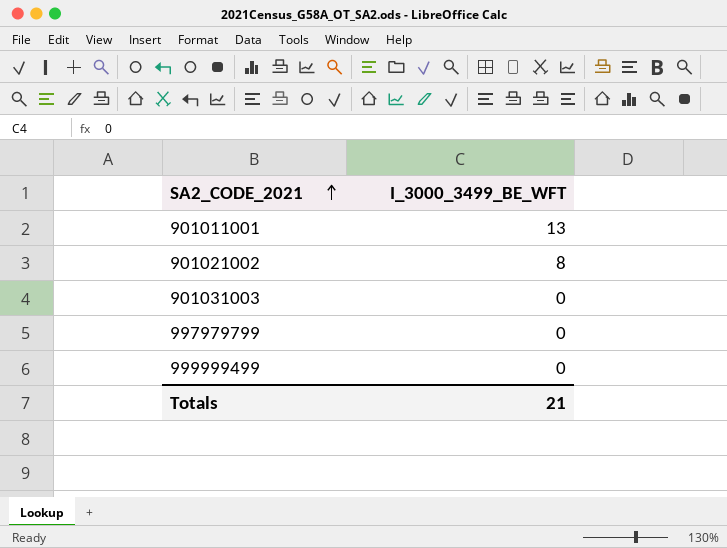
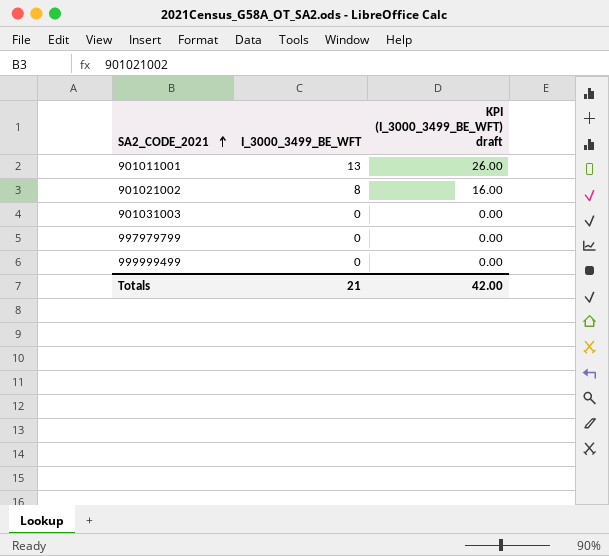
column KPI (I_3000_3499_BE_WFT) draft | formula: none -> [I_3000_3499_BE_WFT] * 2

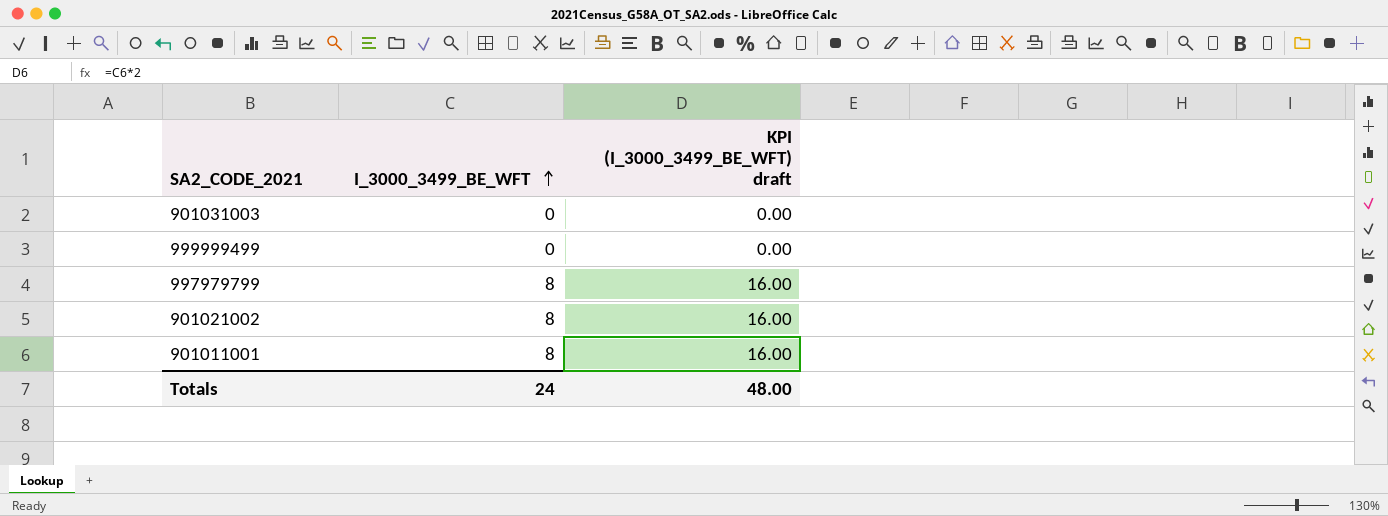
row order: SA2_CODE_2021 ascending -> I_3000_3499_BE_WFT ascending
997979799 | I_3000_3499_BE_WFT: 0 -> 8
997979799 | KPI (I_3000_3499_BE_WFT) draft: 0.00 -> 16.00
901011001 | I_3000_3499_BE_WFT: 13 -> 8
901011001 | KPI (I_3000_3499_BE_WFT) draft: 26.00 -> 16.00
Totals | I_3000_3499_BE_WFT: 21 -> 24
Totals | KPI (I_3000_3499_BE_WFT) draft: 42.00 -> 48.00

